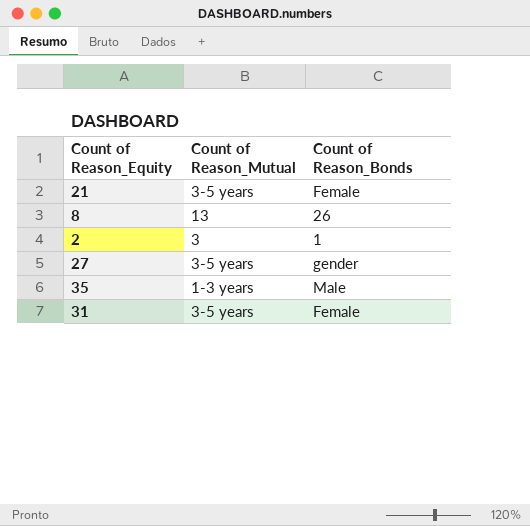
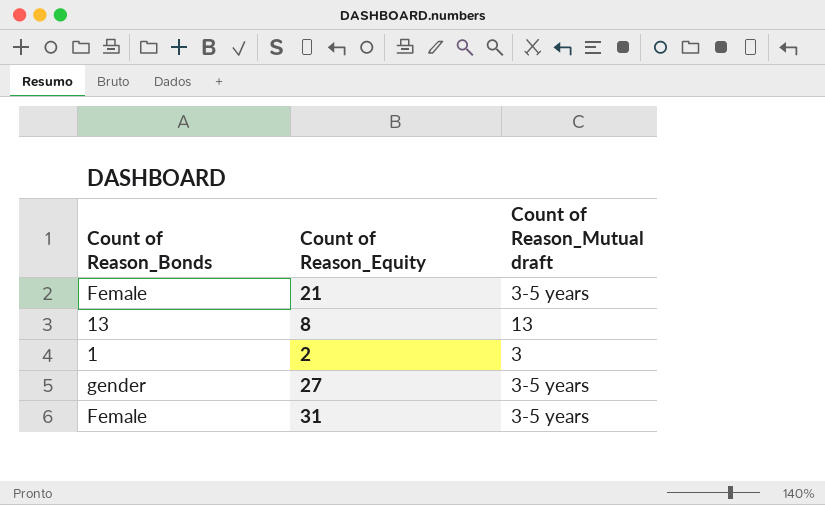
column Count of Reason_Bonds | position: 3 -> 1
column name: Count of Reason_Mutual -> Count of Reason_Mutual draft
row 35: 1-3 years | Male -> none
8 | Count of Reason_Bonds: 26 -> 13

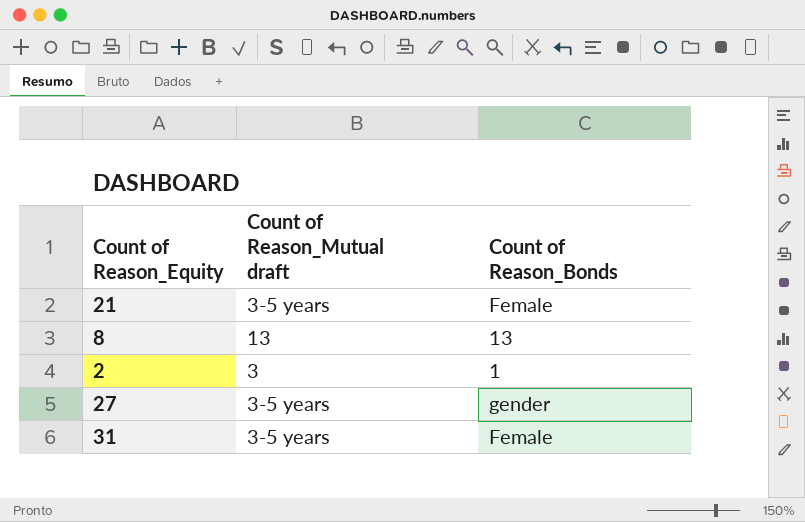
column Count of Reason_Bonds | position: 1 -> 3

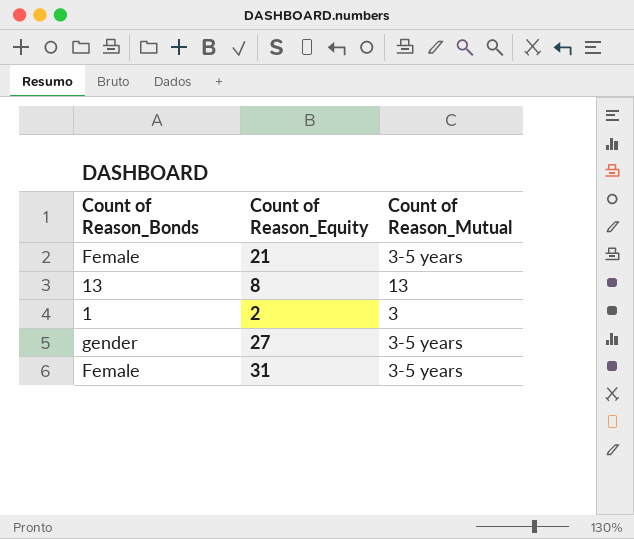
column Count of Reason_Bonds | position: 3 -> 1
column name: Count of Reason_Mutual draft -> Count of Reason_Mutual

